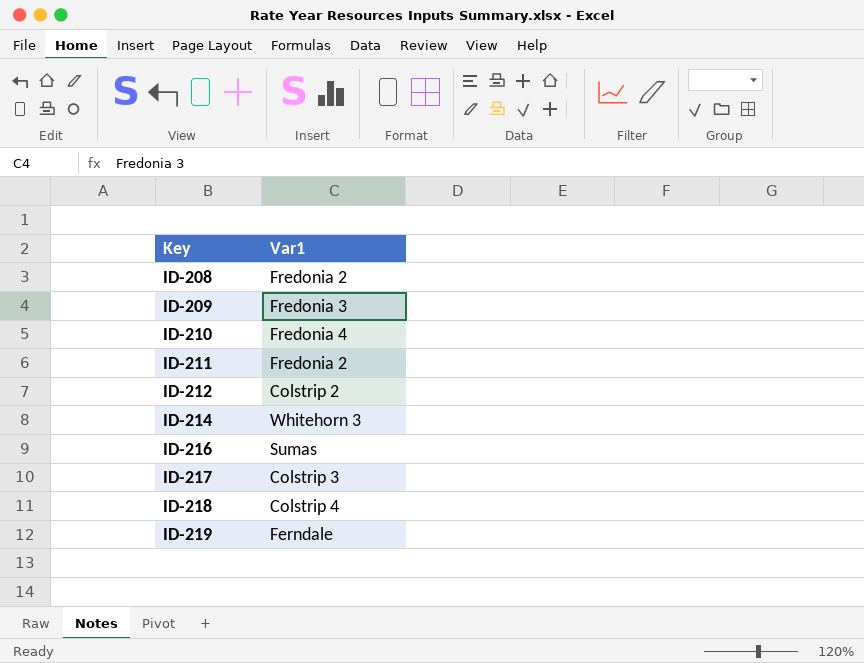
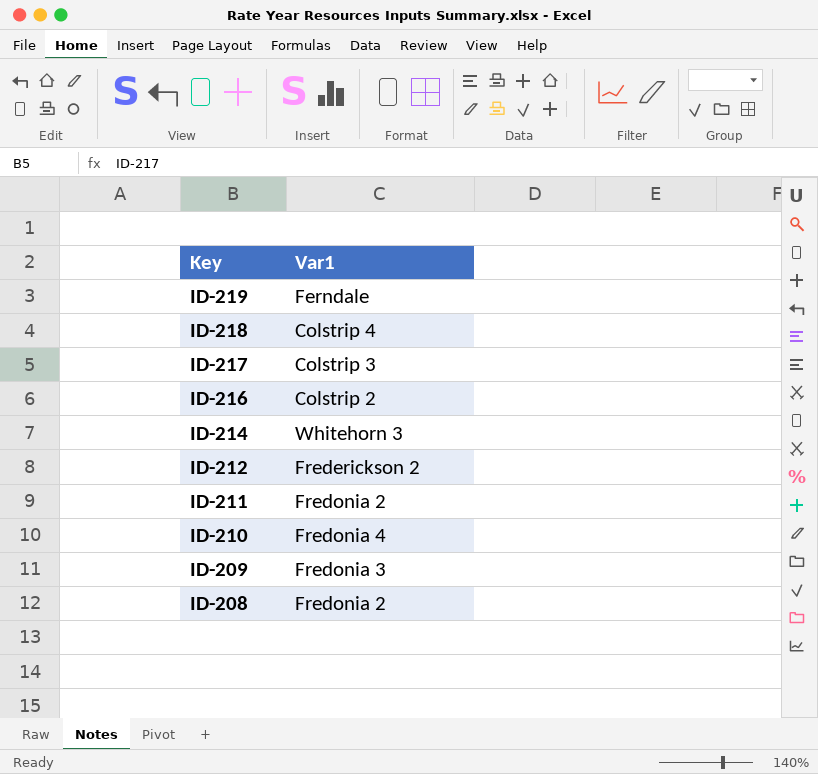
row order: Key ascending -> Key descending
ID-216 | Var1: Sumas -> Colstrip 2
ID-212 | Var1: Colstrip 2 -> Frederickson 2

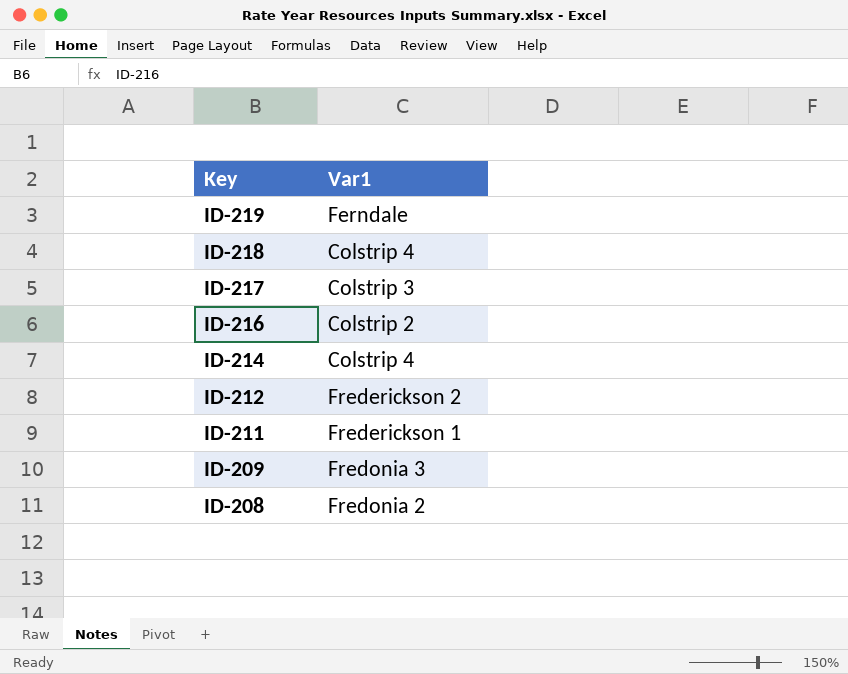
row ID-210: Fredonia 4 -> none
ID-214 | Var1: Whitehorn 3 -> Colstrip 4
ID-211 | Var1: Fredonia 2 -> Frederickson 1

